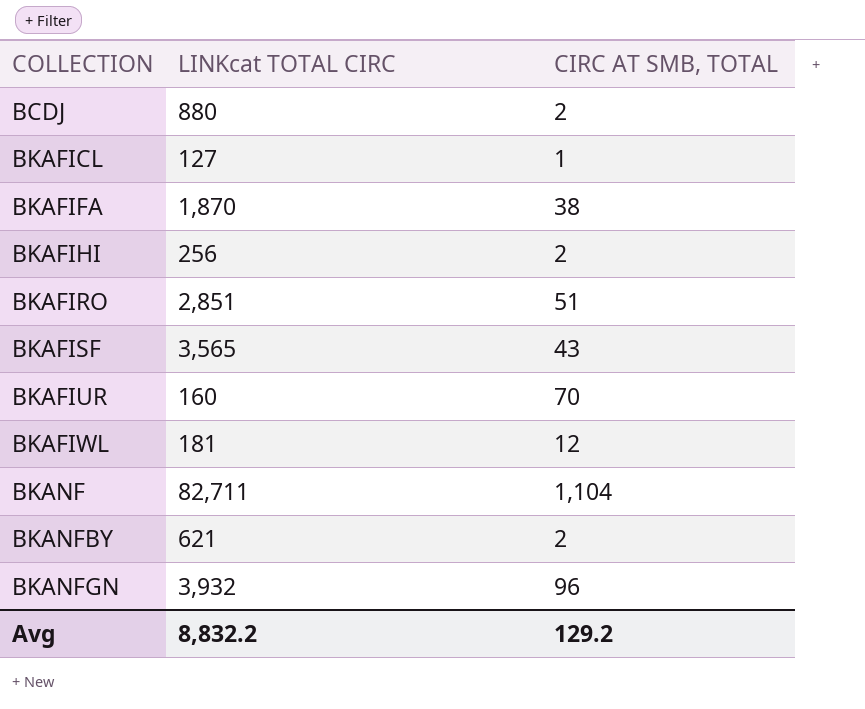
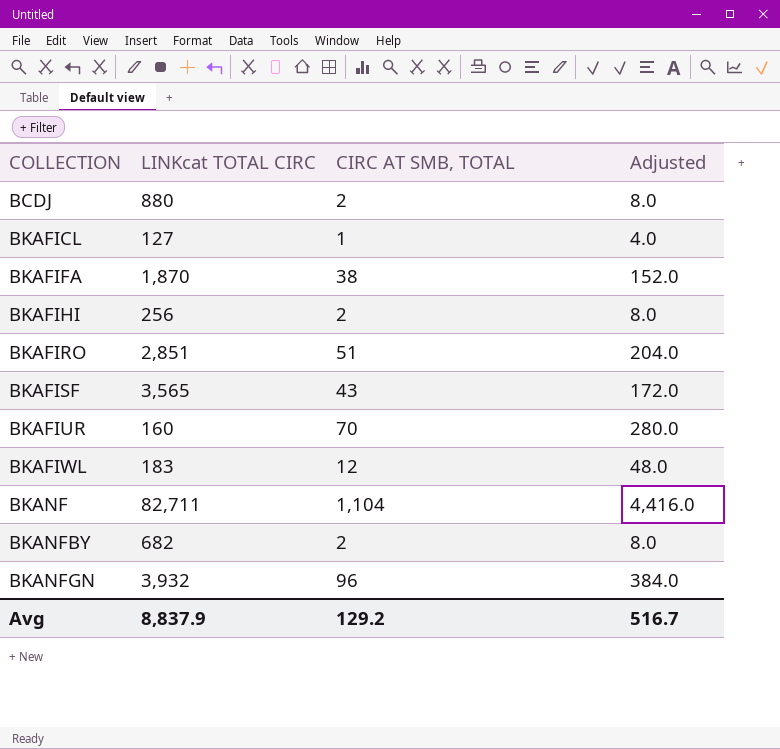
column Adjusted | formula: none -> [CIRC AT SMB, TOTAL] * 4
BKAFIWL | LINKcat TOTAL CIRC: 181 -> 183
BKANFBY | LINKcat TOTAL CIRC: 621 -> 682
Avg | LINKcat TOTAL CIRC: 8,832.2 -> 8,837.9

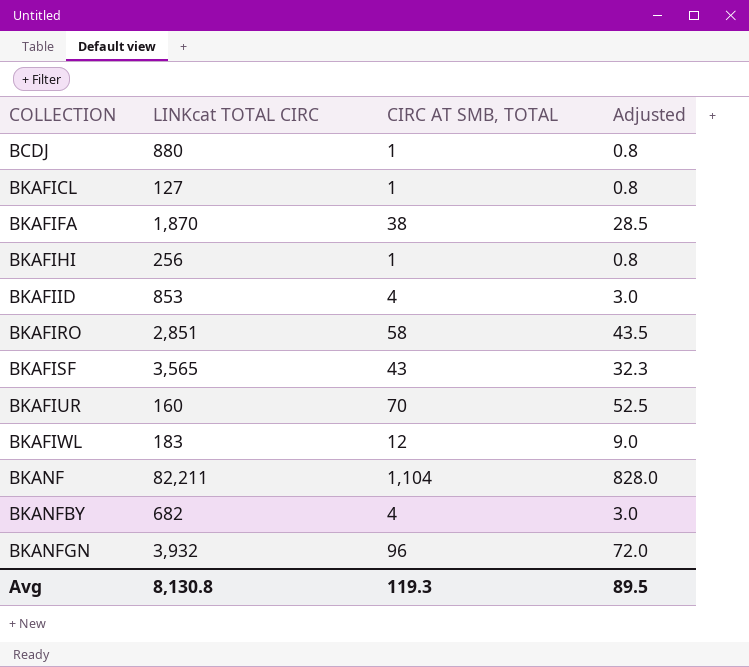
column Adjusted | formula: [CIRC AT SMB, TOTAL] * 4 -> [CIRC AT SMB, TOTAL] * 0.75
BCDJ | CIRC AT SMB, TOTAL: 2 -> 1
BKAFIHI | CIRC AT SMB, TOTAL: 2 -> 1
row BKAFIID: none -> 853 | 4 | 3.0
BKAFIRO | CIRC AT SMB, TOTAL: 51 -> 58
BKANF | LINKcat TOTAL CIRC: 82,711 -> 82,211
BKANFBY | CIRC AT SMB, TOTAL: 2 -> 4
Avg | LINKcat TOTAL CIRC: 8,837.9 -> 8,130.8
Avg | CIRC AT SMB, TOTAL: 129.2 -> 119.3
Avg | Adjusted: 516.7 -> 89.5

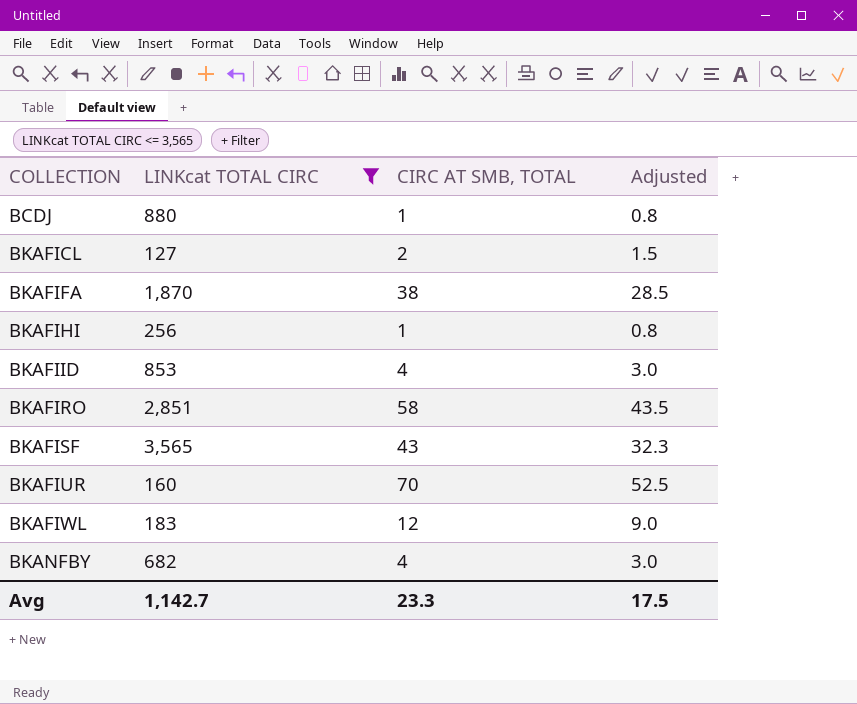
filter: none -> LINKcat TOTAL CIRC <= 3,565
BKAFICL | CIRC AT SMB, TOTAL: 1 -> 2
BKAFICL | Adjusted: 0.8 -> 1.5
Avg | LINKcat TOTAL CIRC: 8,130.8 -> 1,142.7
Avg | CIRC AT SMB, TOTAL: 119.3 -> 23.3
Avg | Adjusted: 89.5 -> 17.5

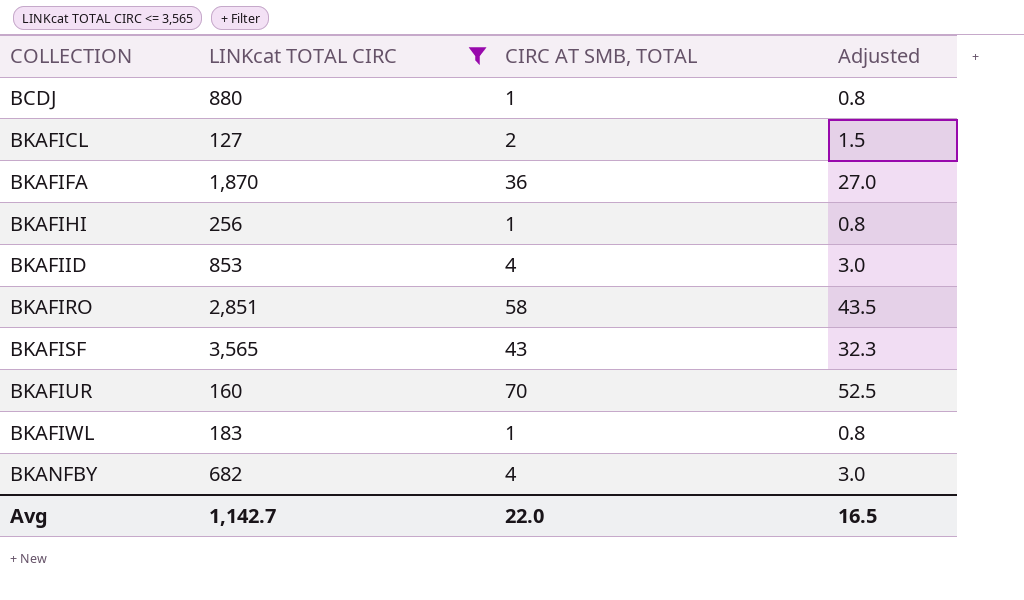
BKAFIFA | CIRC AT SMB, TOTAL: 38 -> 36
BKAFIFA | Adjusted: 28.5 -> 27.0
BKAFIWL | CIRC AT SMB, TOTAL: 12 -> 1
BKAFIWL | Adjusted: 9.0 -> 0.8
Avg | CIRC AT SMB, TOTAL: 23.3 -> 22.0
Avg | Adjusted: 17.5 -> 16.5

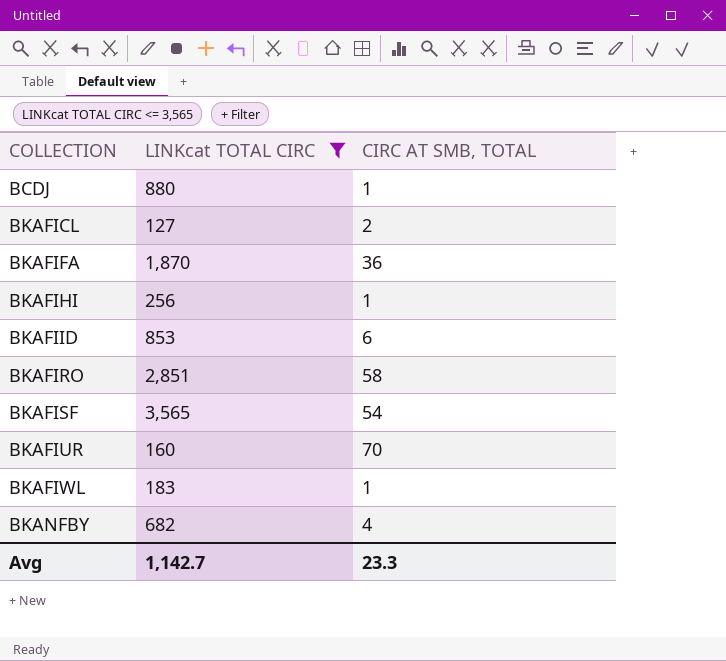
column Adjusted | formula: [CIRC AT SMB, TOTAL] * 0.75 -> none
BKAFIID | CIRC AT SMB, TOTAL: 4 -> 6
BKAFISF | CIRC AT SMB, TOTAL: 43 -> 54
Avg | CIRC AT SMB, TOTAL: 22.0 -> 23.3

